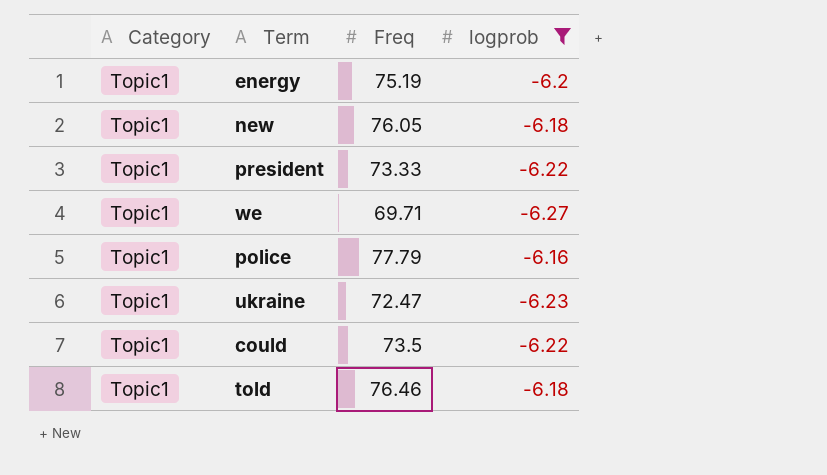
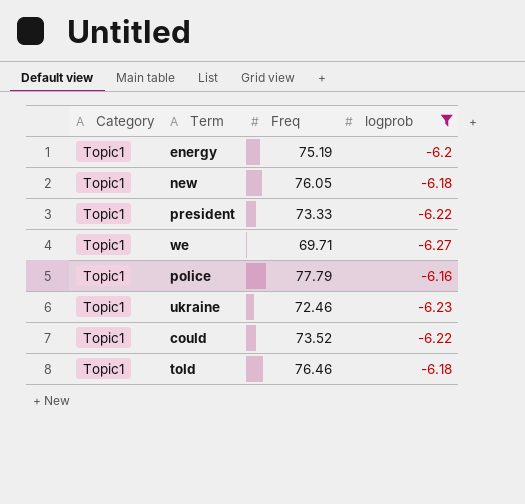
ukraine | Freq: 72.47 -> 72.46
could | Freq: 73.5 -> 73.52

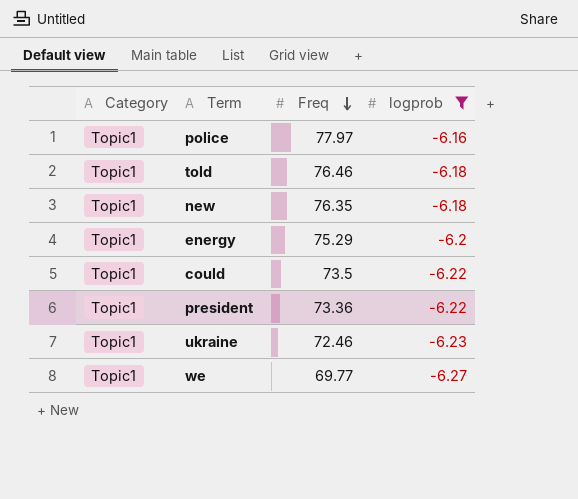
row order: none -> Freq descending
police | Freq: 77.79 -> 77.97
new | Freq: 76.05 -> 76.35
energy | Freq: 75.19 -> 75.29
could | Freq: 73.52 -> 73.5
president | Freq: 73.33 -> 73.36
we | Freq: 69.71 -> 69.77

